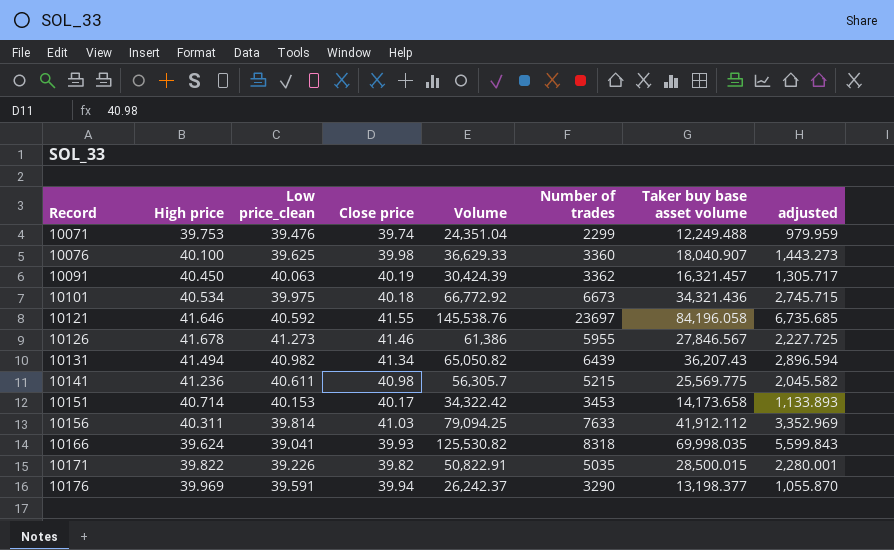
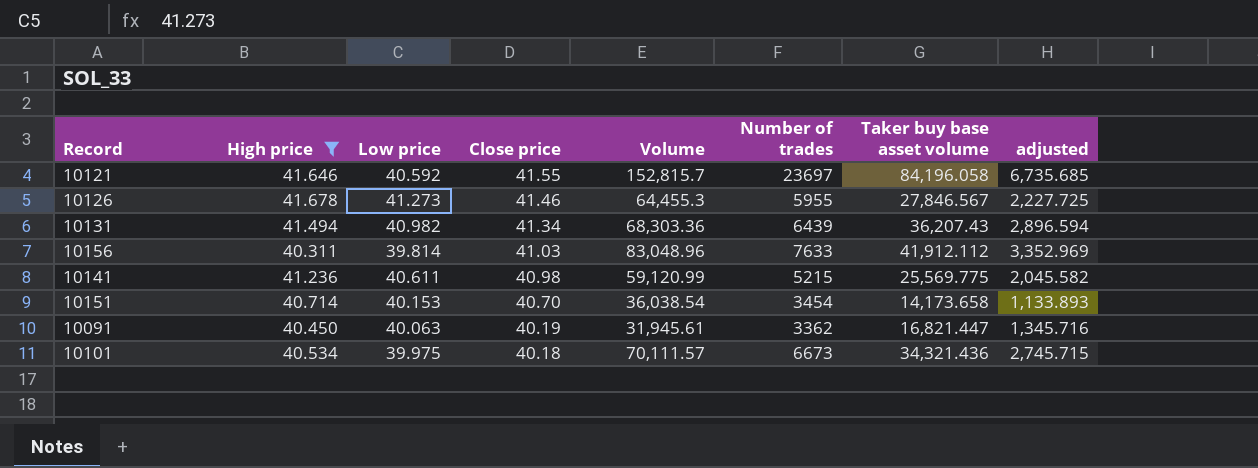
filter: none -> High price >= 40.311
row order: Record ascending -> Close price descending
column name: Low price_clean -> Low price
10121 | Volume: 145,538.76 -> 152,815.7
10126 | Volume: 61,386 -> 64,455.3
10131 | Volume: 65,050.82 -> 68,303.36
10156 | Volume: 79,094.25 -> 83,048.96
10141 | Volume: 56,305.7 -> 59,120.99
10151 | Close price: 40.17 -> 40.70
10151 | Volume: 34,322.42 -> 36,038.54
10151 | Number of trades: 3453 -> 3454
10091 | Volume: 30,424.39 -> 31,945.61
10091 | Taker buy base asset volume: 16,321.457 -> 16,821.447
10091 | adjusted: 1,305.717 -> 1,345.716
10101 | Volume: 66,772.92 -> 70,111.57

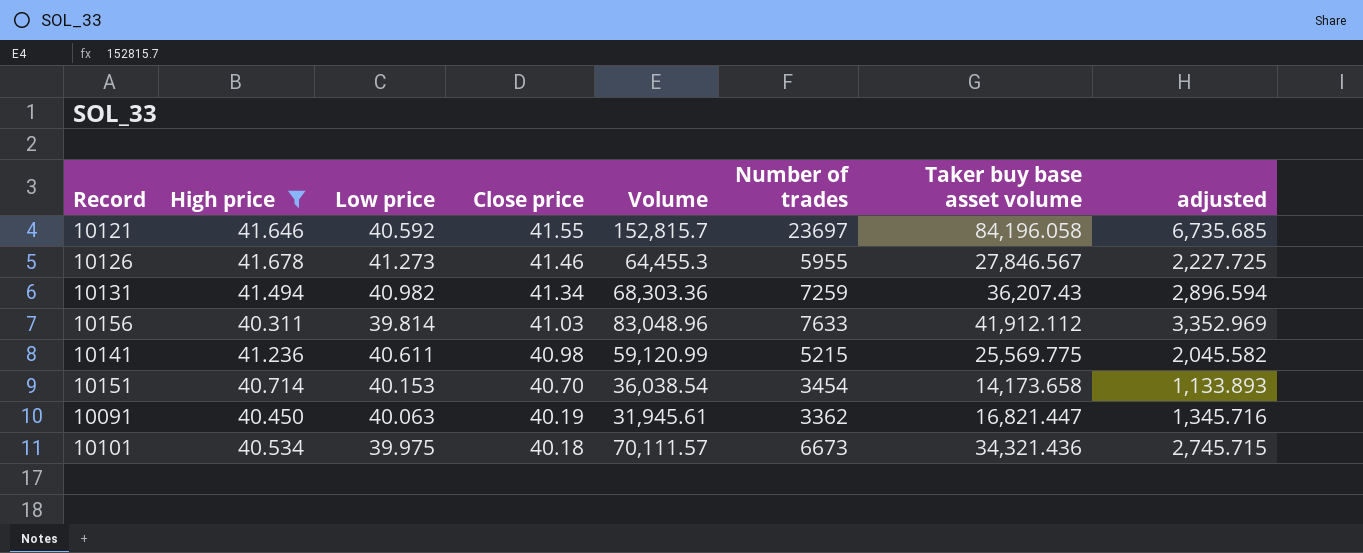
10131 | Number of trades: 6439 -> 7259

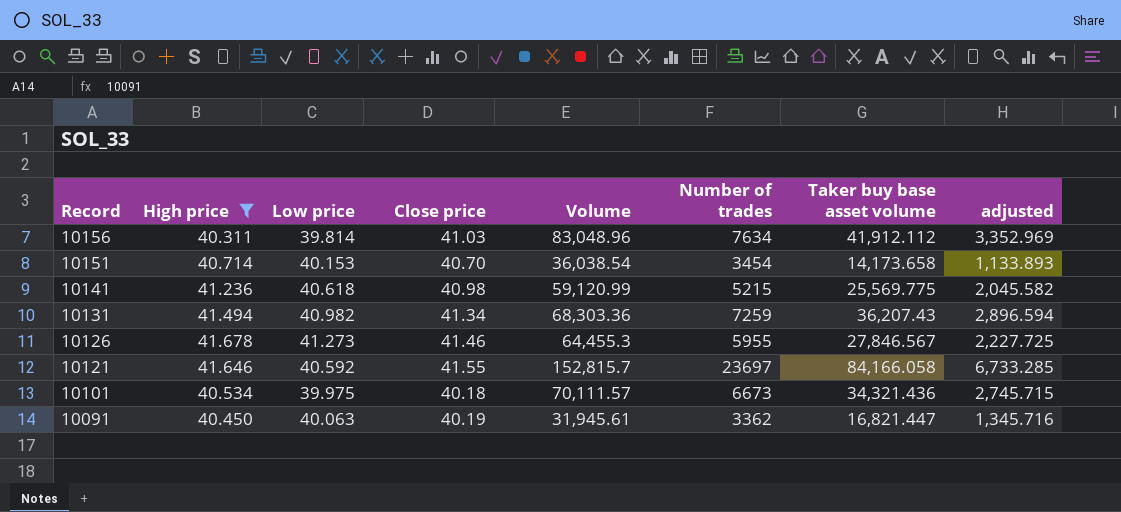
row order: Close price descending -> Record descending
10156 | Number of trades: 7633 -> 7634
10141 | Low price: 40.611 -> 40.618
10121 | Taker buy base asset volume: 84,196.058 -> 84,166.058
10121 | adjusted: 6,735.685 -> 6,733.285

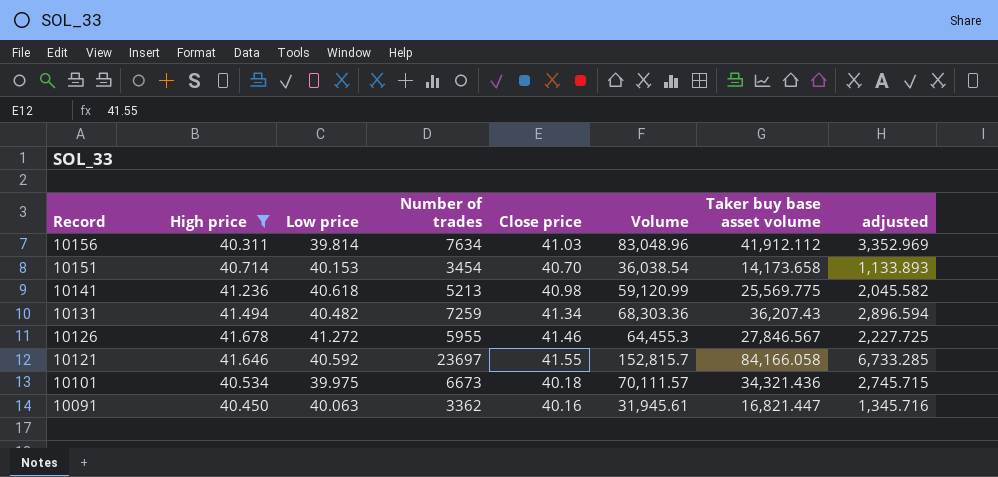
column Number of trades | position: 6 -> 4
10141 | Number of trades: 5215 -> 5213
10131 | Low price: 40.982 -> 40.482
10126 | Low price: 41.273 -> 41.272
10091 | Close price: 40.19 -> 40.16

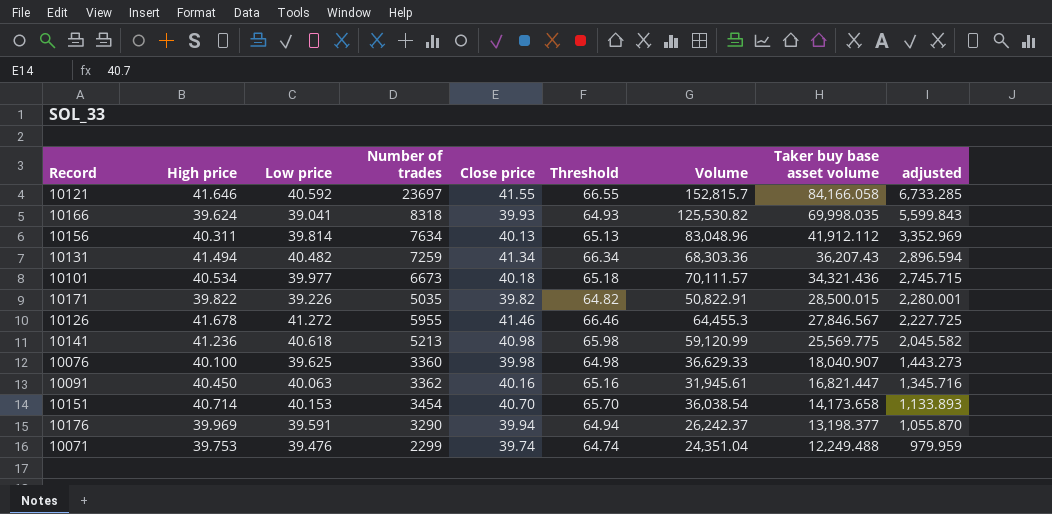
filter: High price >= 40.311 -> none
row order: Record descending -> Taker buy base asset volume descending
column Threshold | formula: none -> [Close price] + 25
10156 | Close price: 41.03 -> 40.13
10101 | Low price: 39.975 -> 39.977

